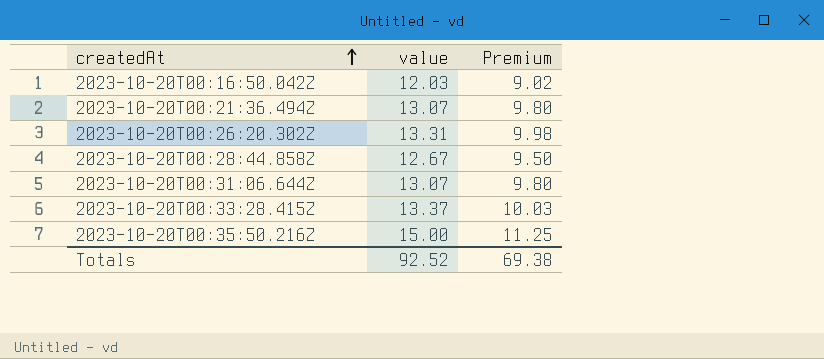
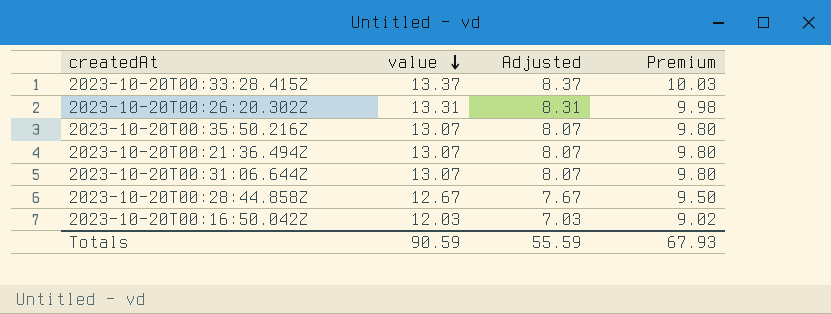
row order: createdAt ascending -> value descending
column Adjusted | formula: none -> [value] - 5
2023-10-20T00:35:50.216Z | value: 15.00 -> 13.07
2023-10-20T00:35:50.216Z | Premium: 11.25 -> 9.80
Totals | value: 92.52 -> 90.59
Totals | Premium: 69.38 -> 67.93

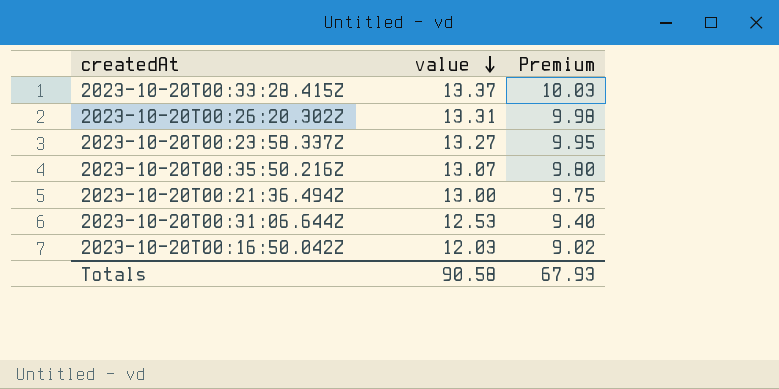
column Adjusted | formula: [value] - 5 -> none
row 2023-10-20T00:28:44.858Z: 12.67 | 7.67 | 9.50 -> none
row 2023-10-20T00:23:58.337Z: none -> 13.27 | 9.95
2023-10-20T00:21:36.494Z | value: 13.07 -> 13.00
2023-10-20T00:21:36.494Z | Premium: 9.80 -> 9.75
2023-10-20T00:31:06.644Z | value: 13.07 -> 12.53
2023-10-20T00:31:06.644Z | Premium: 9.80 -> 9.40
Totals | value: 90.59 -> 90.58

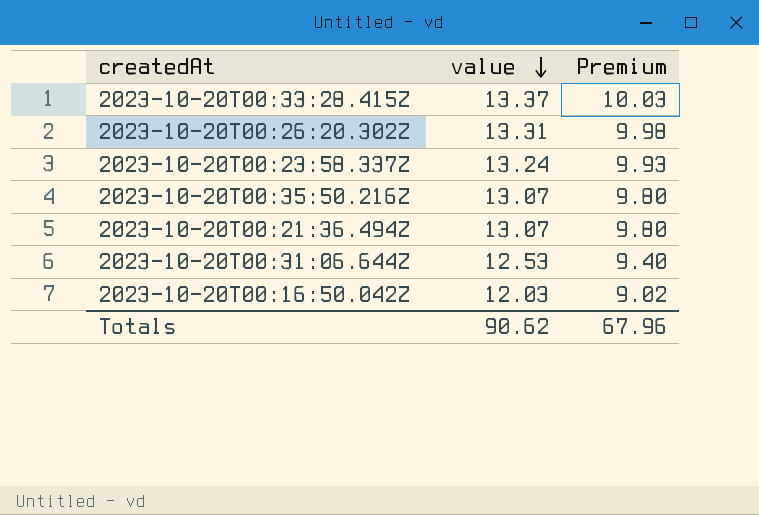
2023-10-20T00:23:58.337Z | value: 13.27 -> 13.24
2023-10-20T00:23:58.337Z | Premium: 9.95 -> 9.93
2023-10-20T00:21:36.494Z | value: 13.00 -> 13.07
2023-10-20T00:21:36.494Z | Premium: 9.75 -> 9.80
Totals | value: 90.58 -> 90.62
Totals | Premium: 67.93 -> 67.96

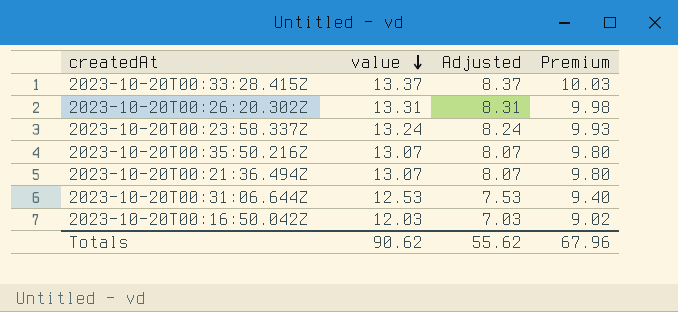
column Adjusted | formula: none -> [value] - 5

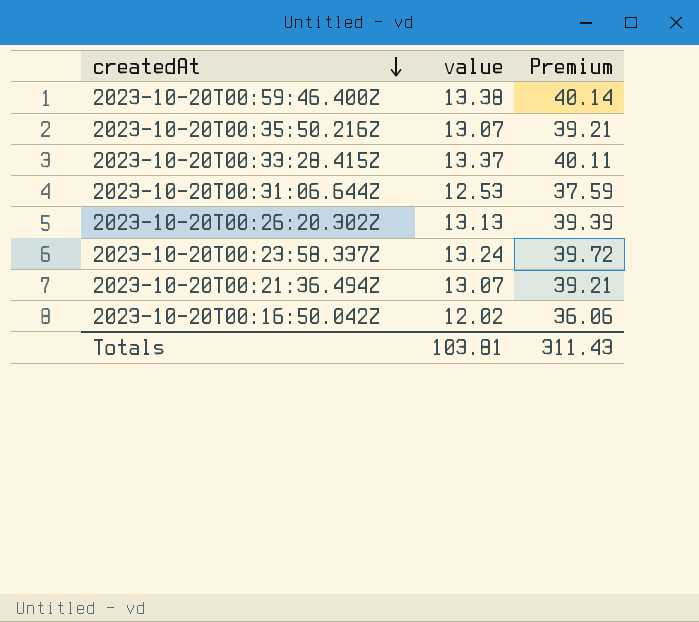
row order: value descending -> createdAt descending
column Adjusted | formula: [value] - 5 -> none
column Premium | formula: [value] * 0.75 -> [value] * 3
row 2023-10-20T00:59:46.400Z: none -> 13.38 | 40.14
2023-10-20T00:26:20.302Z | value: 13.31 -> 13.13
2023-10-20T00:16:50.042Z | value: 12.03 -> 12.02
Totals | value: 90.62 -> 103.81
Totals | Premium: 67.96 -> 311.43

